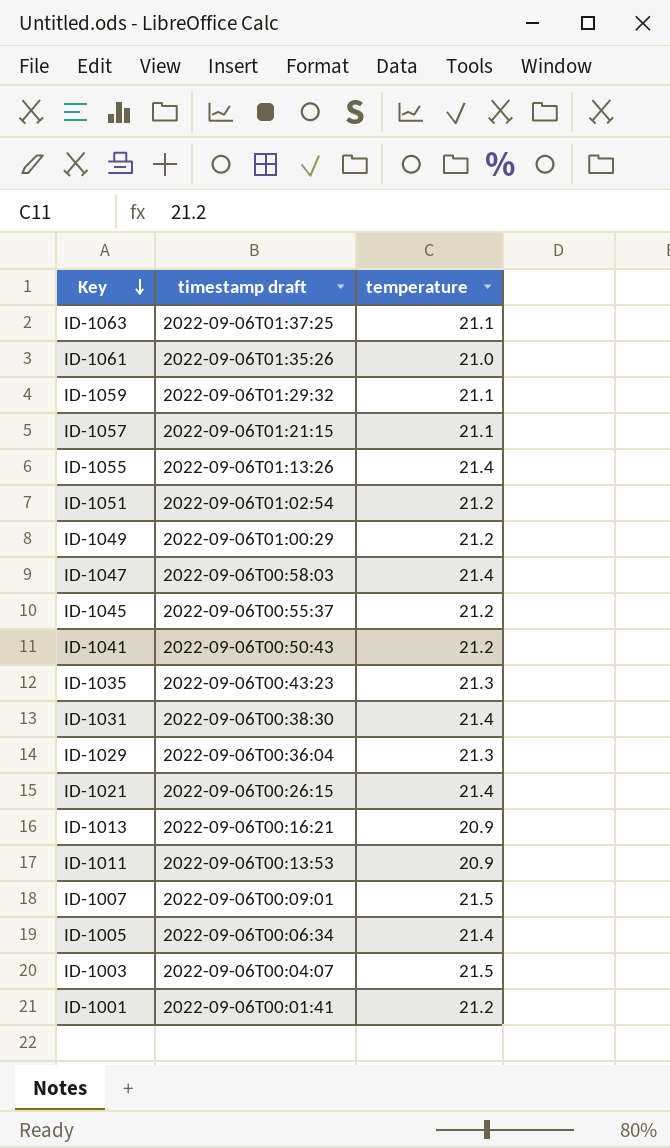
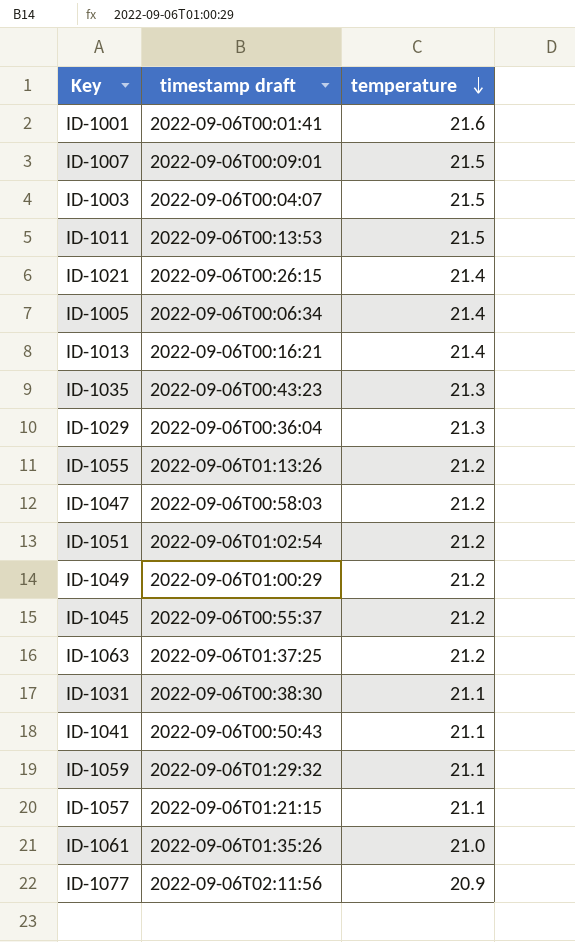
row order: Key descending -> temperature descending
ID-1001 | temperature: 21.2 -> 21.6
ID-1011 | temperature: 20.9 -> 21.5
ID-1013 | temperature: 20.9 -> 21.4
ID-1055 | temperature: 21.4 -> 21.2
ID-1047 | temperature: 21.4 -> 21.2
ID-1063 | temperature: 21.1 -> 21.2
ID-1031 | temperature: 21.4 -> 21.1
ID-1041 | temperature: 21.2 -> 21.1
row ID-1077: none -> 2022-09-06T02:11:56 | 20.9

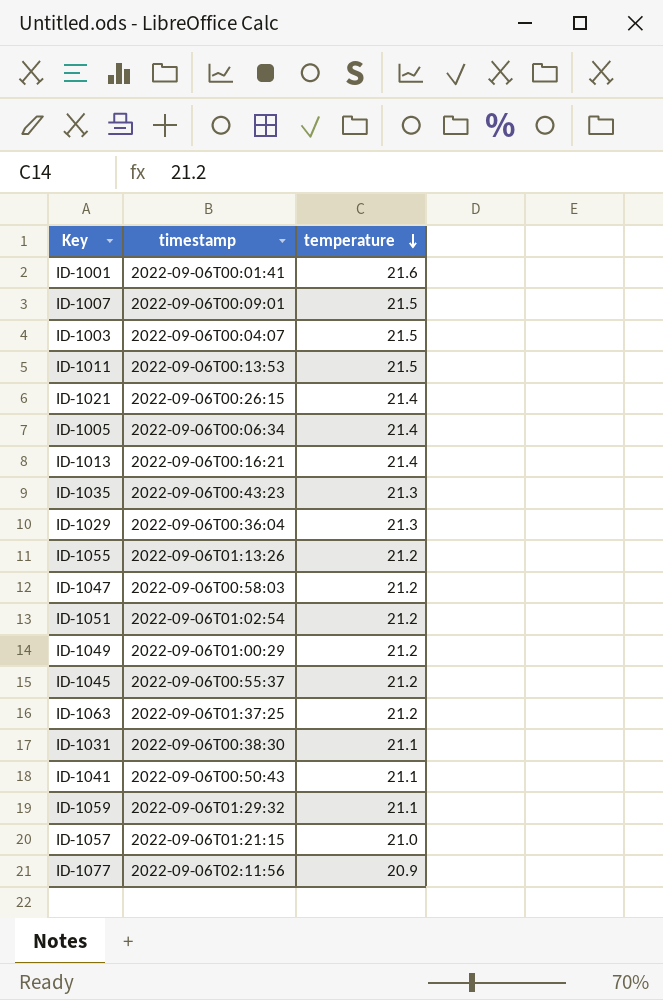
column name: timestamp draft -> timestamp
row ID-1061: 2022-09-06T01:35:26 | 21.0 -> none
ID-1057 | temperature: 21.1 -> 21.0

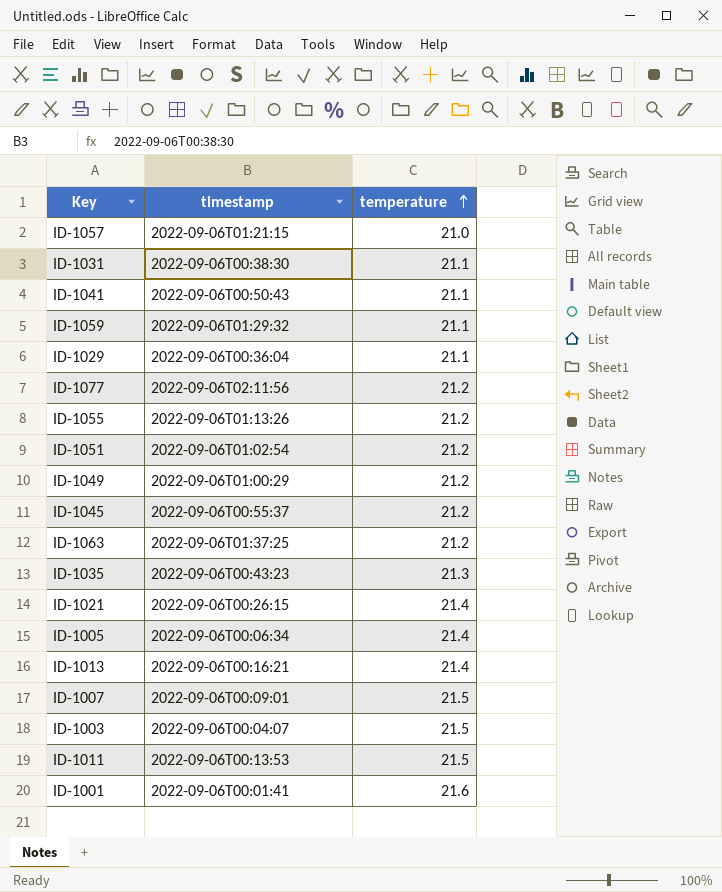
row order: temperature descending -> temperature ascending
row ID-1047: 2022-09-06T00:58:03 | 21.2 -> none
ID-1029 | temperature: 21.3 -> 21.1
ID-1077 | temperature: 20.9 -> 21.2

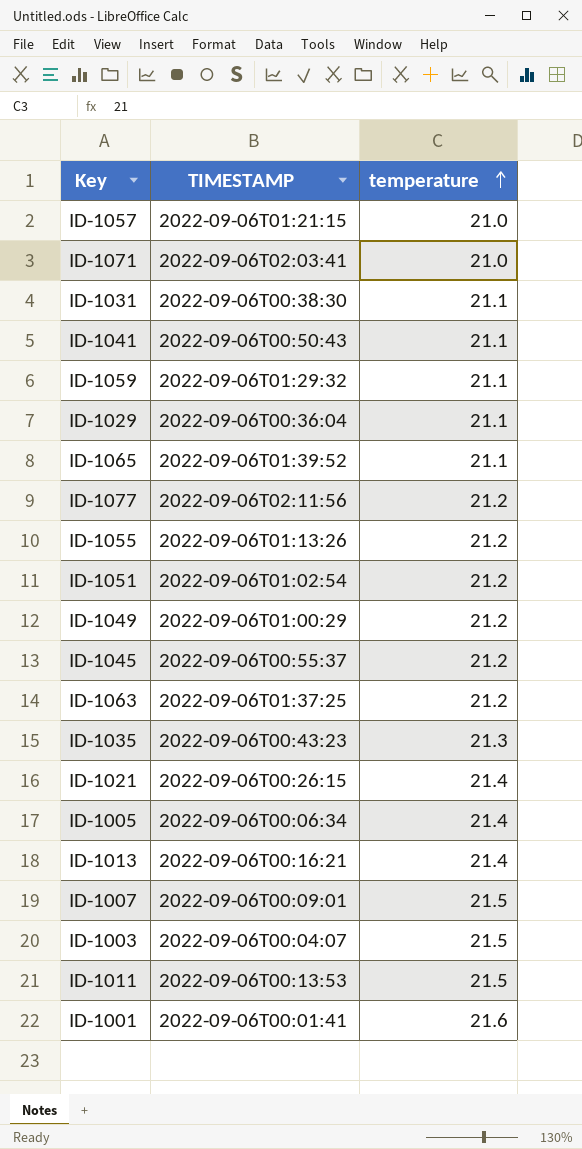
column name: timestamp -> TIMESTAMP
row ID-1071: none -> 2022-09-06T02:03:41 | 21.0
row ID-1065: none -> 2022-09-06T01:39:52 | 21.1

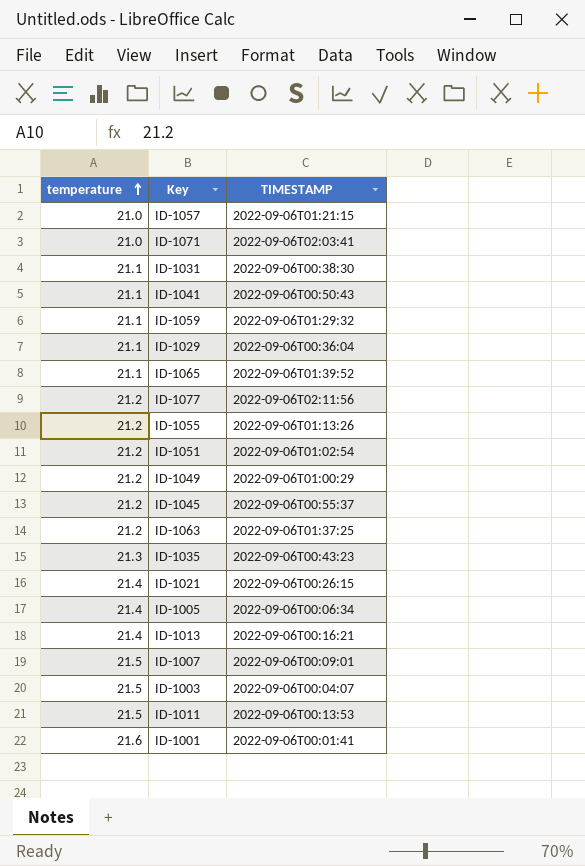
column temperature | position: 3 -> 1

